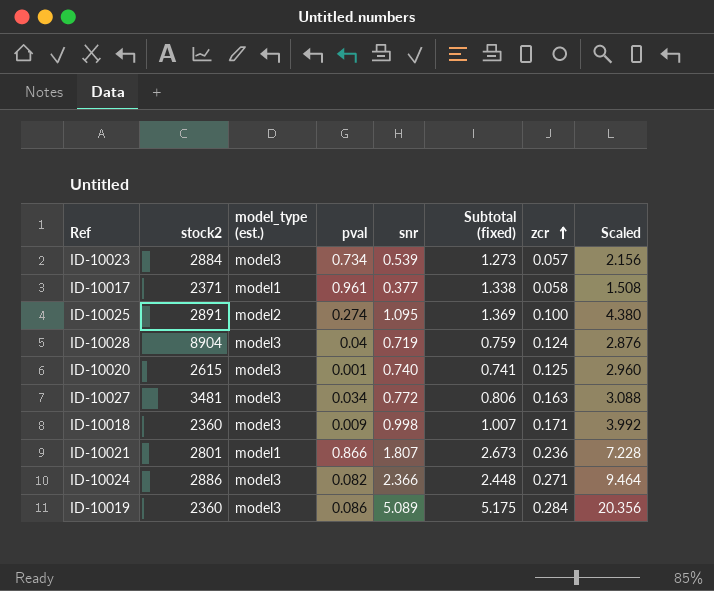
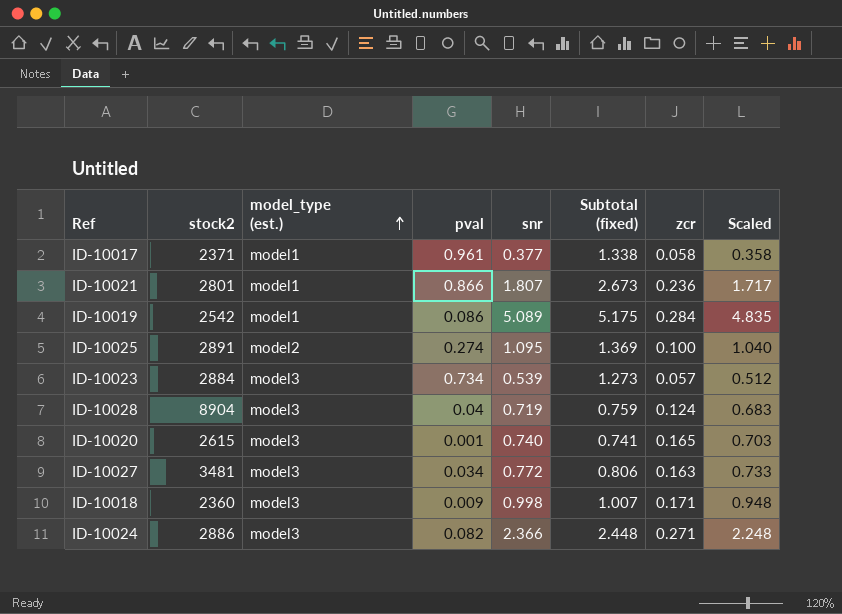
row order: zcr ascending -> model_type (est.) ascending
column Scaled | formula: [snr] * 4 -> [snr] * 0.95
ID-10019 | stock2: 2360 -> 2542
ID-10019 | model_type (est.): model3 -> model1
ID-10020 | zcr: 0.125 -> 0.165

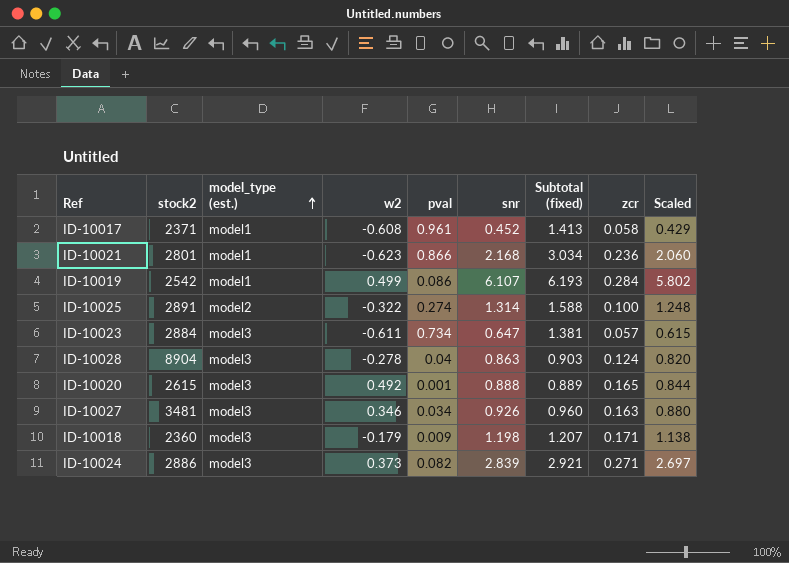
column w2 | position: none -> 4
ID-10017 | snr: 0.377 -> 0.452
ID-10017 | Subtotal (fixed): 1.338 -> 1.413
ID-10017 | Scaled: 0.358 -> 0.429
ID-10021 | snr: 1.807 -> 2.168
ID-10021 | Subtotal (fixed): 2.673 -> 3.034
ID-10021 | Scaled: 1.717 -> 2.060
ID-10019 | snr: 5.089 -> 6.107
ID-10019 | Subtotal (fixed): 5.175 -> 6.193
ID-10019 | Scaled: 4.835 -> 5.802
ID-10025 | snr: 1.095 -> 1.314
ID-10025 | Subtotal (fixed): 1.369 -> 1.588
ID-10025 | Scaled: 1.040 -> 1.248
ID-10023 | snr: 0.539 -> 0.647
ID-10023 | Subtotal (fixed): 1.273 -> 1.381
ID-10023 | Scaled: 0.512 -> 0.615
ID-10028 | snr: 0.719 -> 0.863
ID-10028 | Subtotal (fixed): 0.759 -> 0.903
ID-10028 | Scaled: 0.683 -> 0.820
ID-10020 | snr: 0.740 -> 0.888
ID-10020 | Subtotal (fixed): 0.741 -> 0.889
ID-10020 | Scaled: 0.703 -> 0.844
ID-10027 | snr: 0.772 -> 0.926
ID-10027 | Subtotal (fixed): 0.806 -> 0.960
ID-10027 | Scaled: 0.733 -> 0.880
ID-10018 | snr: 0.998 -> 1.198
ID-10018 | Subtotal (fixed): 1.007 -> 1.207
ID-10018 | Scaled: 0.948 -> 1.138
ID-10024 | snr: 2.366 -> 2.839
ID-10024 | Subtotal (fixed): 2.448 -> 2.921
ID-10024 | Scaled: 2.248 -> 2.697

